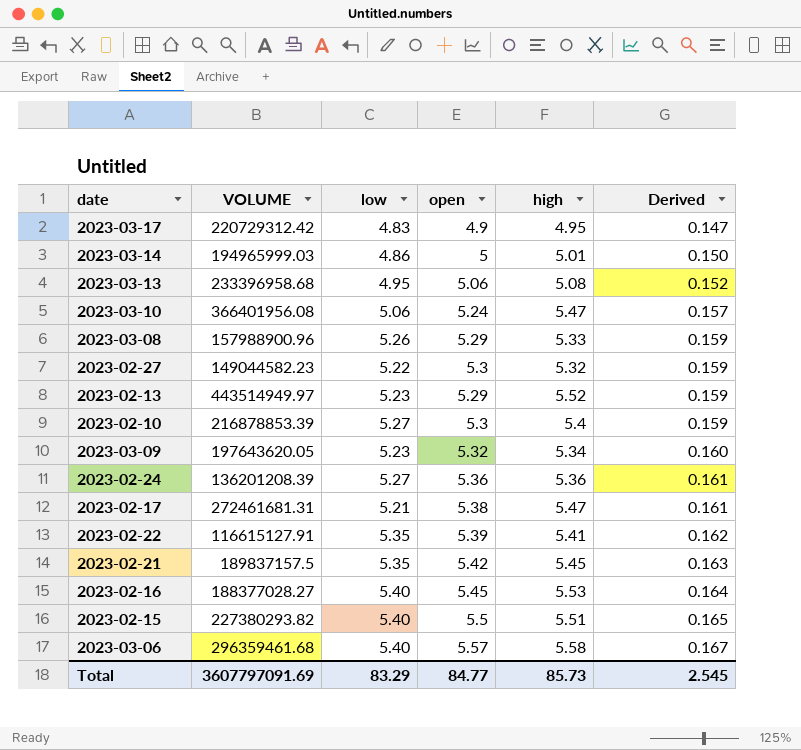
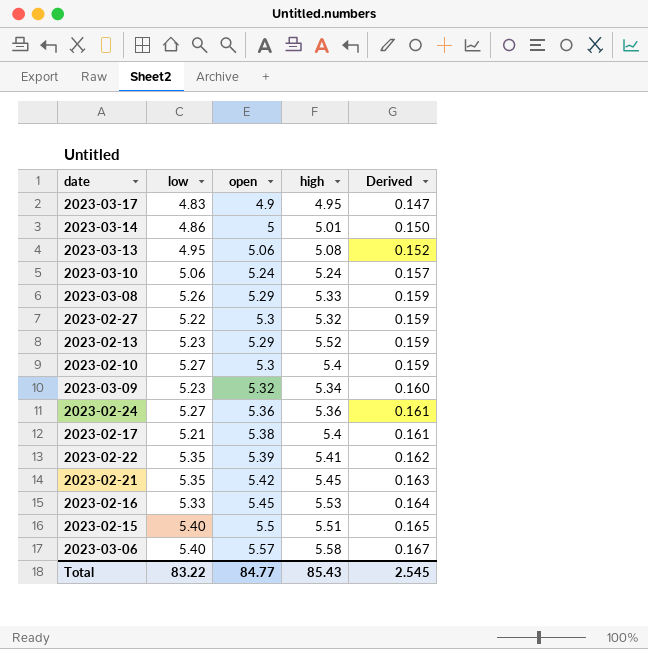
column VOLUME | position: 2 -> none
2023-03-10 | high: 5.47 -> 5.24
2023-02-17 | high: 5.47 -> 5.4
2023-02-16 | low: 5.40 -> 5.33
Total | low: 83.29 -> 83.22
Total | high: 85.73 -> 85.43

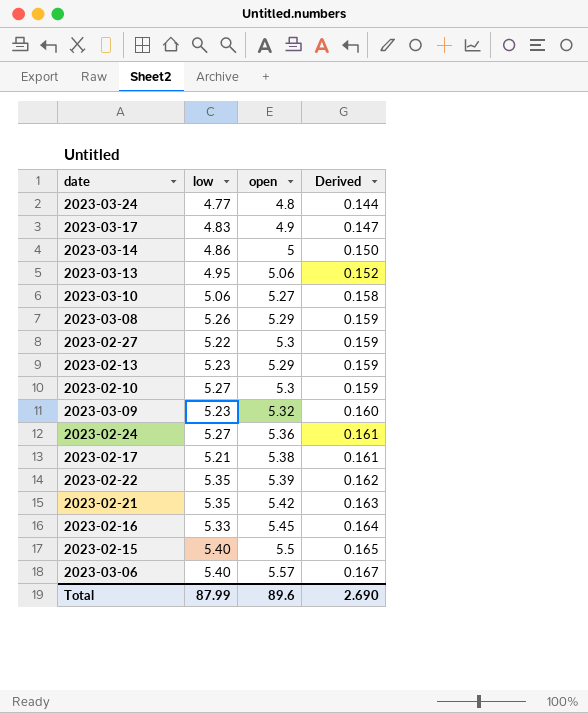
column high | position: 4 -> none
row 2023-03-24: none -> 4.77 | 4.8 | 0.144
2023-03-10 | open: 5.24 -> 5.27
2023-03-10 | Derived: 0.157 -> 0.158
Total | low: 83.22 -> 87.99
Total | open: 84.77 -> 89.6
Total | Derived: 2.545 -> 2.690

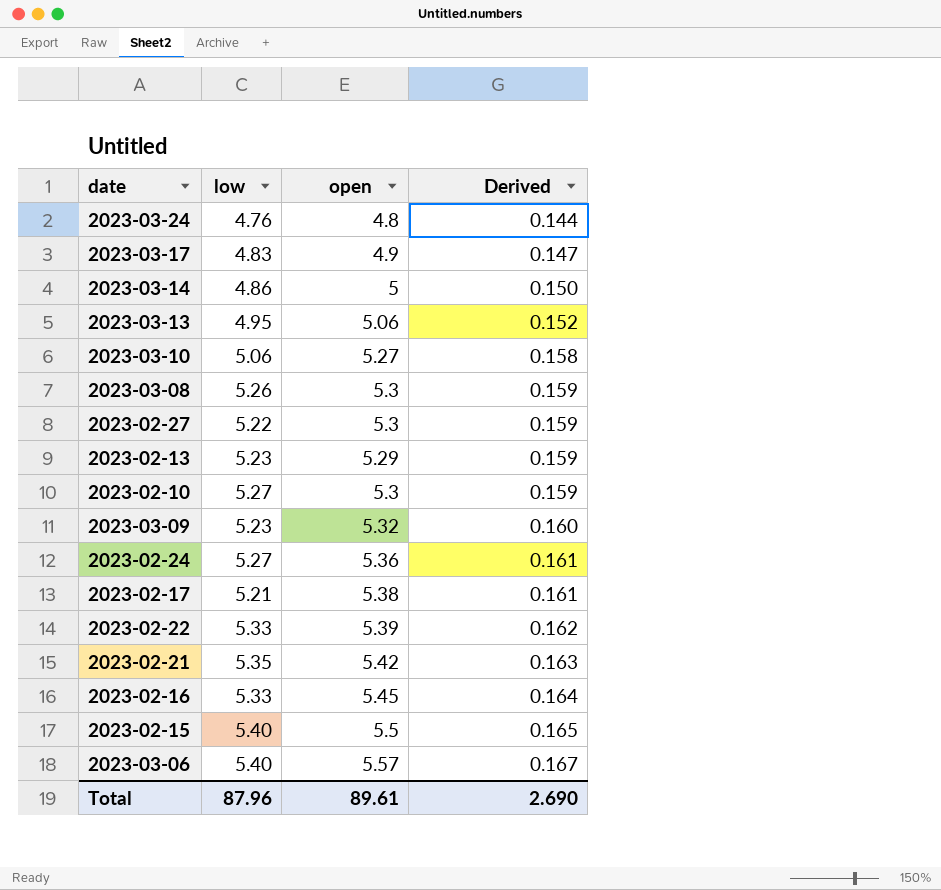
2023-03-24 | low: 4.77 -> 4.76
2023-03-08 | open: 5.29 -> 5.3
2023-02-22 | low: 5.35 -> 5.33
Total | low: 87.99 -> 87.96
Total | open: 89.6 -> 89.61

